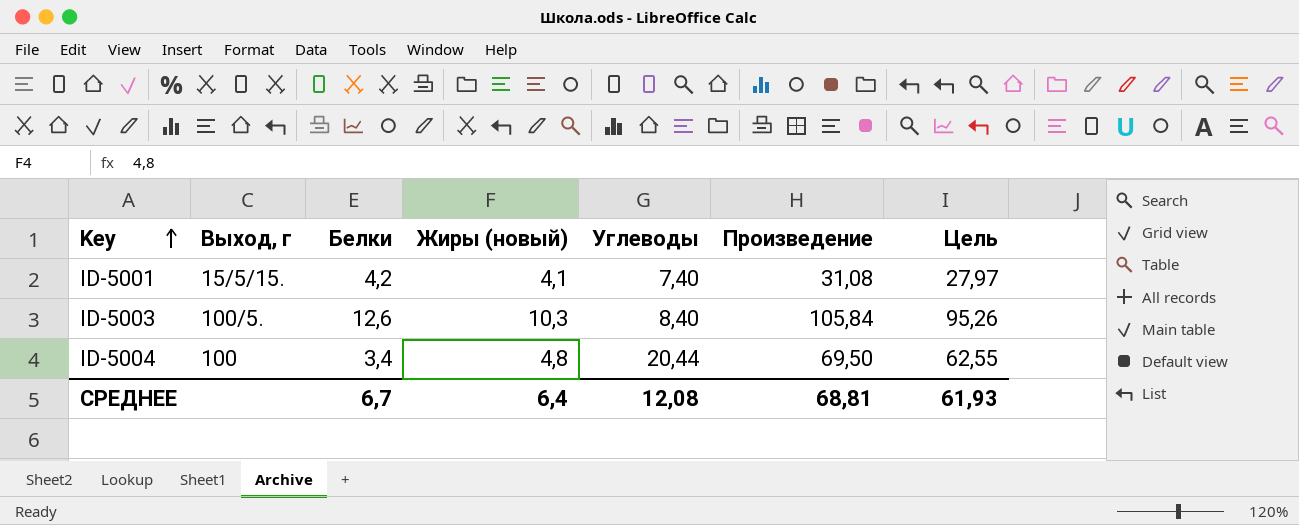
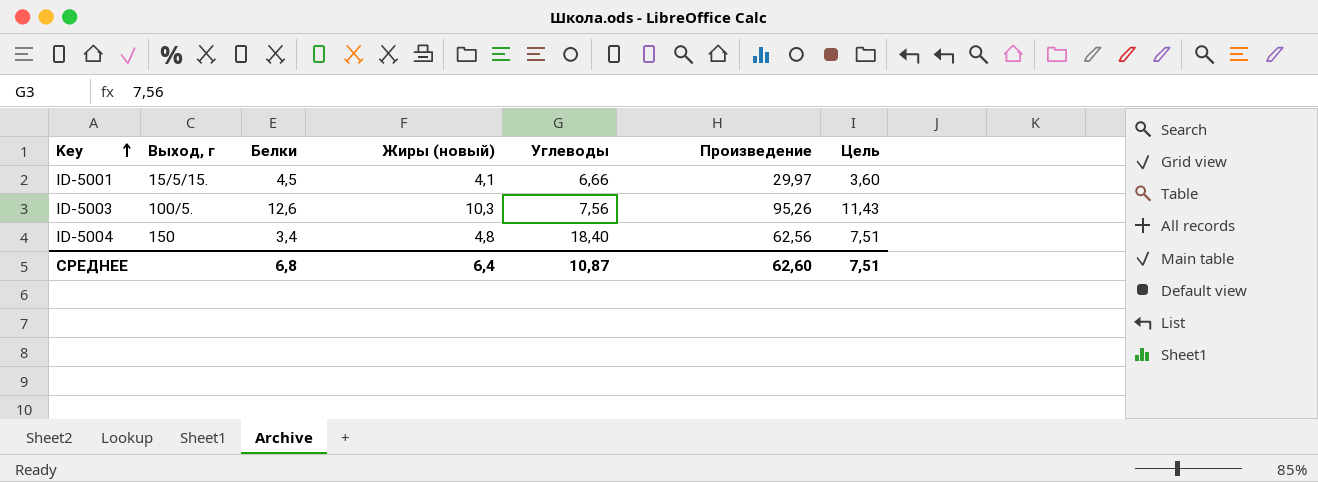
column Цель | formula: [Произведение] * 0,9 -> [Произведение] * 0,12
ID-5001 | Белки: 4,2 -> 4,5
ID-5001 | Углеводы: 7,40 -> 6,66
ID-5001 | Произведение: 31,08 -> 29,97
ID-5003 | Углеводы: 8,40 -> 7,56
ID-5003 | Произведение: 105,84 -> 95,26
ID-5004 | Выход, г: 100 -> 150
ID-5004 | Углеводы: 20,44 -> 18,40
ID-5004 | Произведение: 69,50 -> 62,56
СРЕДНЕЕ | Белки: 6,7 -> 6,8
СРЕДНЕЕ | Углеводы: 12,08 -> 10,87
СРЕДНЕЕ | Произведение: 68,81 -> 62,60
СРЕДНЕЕ | Цель: 61,93 -> 7,51

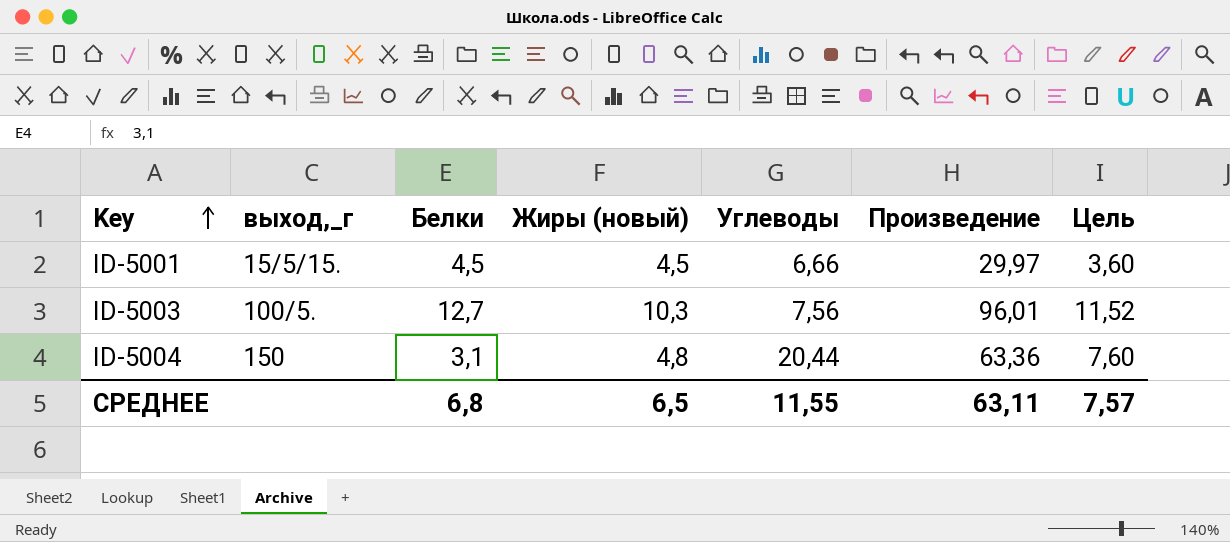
column name: Выход, г -> выход,_г
ID-5001 | Жиры (новый): 4,1 -> 4,5
ID-5003 | Белки: 12,6 -> 12,7
ID-5003 | Произведение: 95,26 -> 96,01
ID-5003 | Цель: 11,43 -> 11,52
ID-5004 | Белки: 3,4 -> 3,1
ID-5004 | Углеводы: 18,40 -> 20,44
ID-5004 | Произведение: 62,56 -> 63,36
ID-5004 | Цель: 7,51 -> 7,60
СРЕДНЕЕ | Жиры (новый): 6,4 -> 6,5
СРЕДНЕЕ | Углеводы: 10,87 -> 11,55
СРЕДНЕЕ | Произведение: 62,60 -> 63,11
СРЕДНЕЕ | Цель: 7,51 -> 7,57

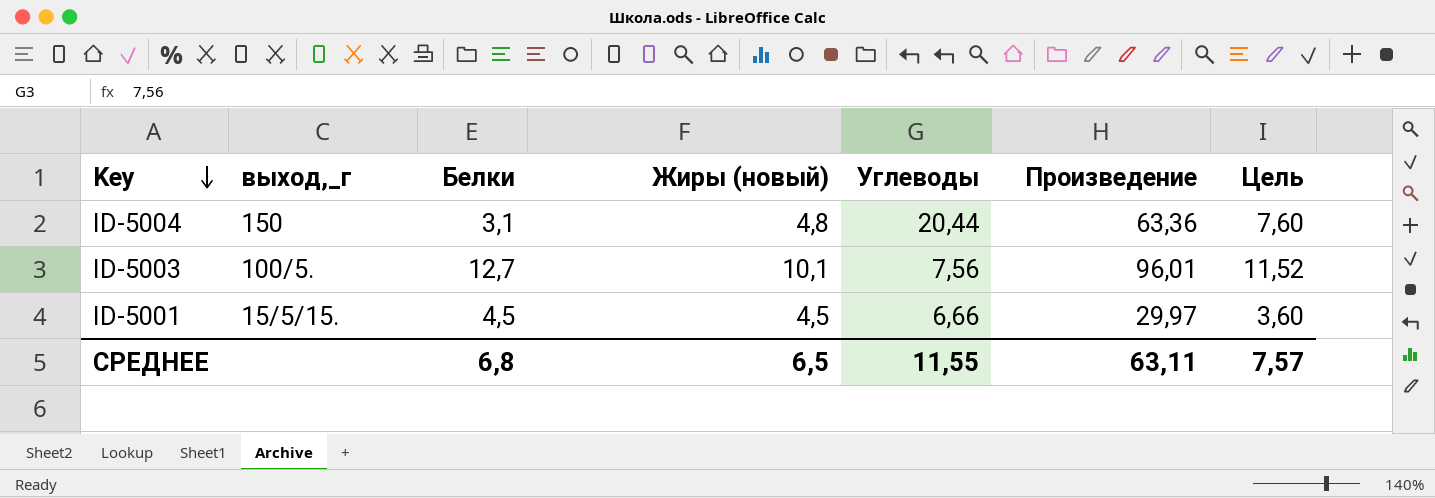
row order: Key ascending -> Key descending
ID-5003 | Жиры (новый): 10,3 -> 10,1

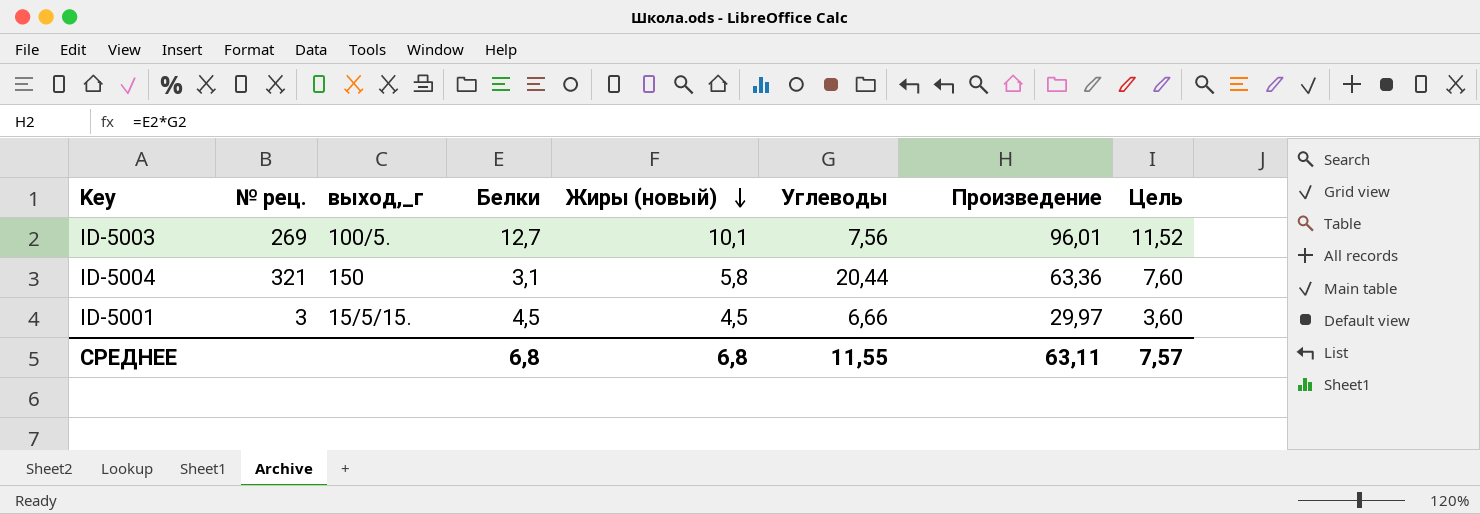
row order: Key descending -> Жиры (новый) descending
column № рец. | position: none -> 2
ID-5004 | Жиры (новый): 4,8 -> 5,8
СРЕДНЕЕ | Жиры (новый): 6,5 -> 6,8

